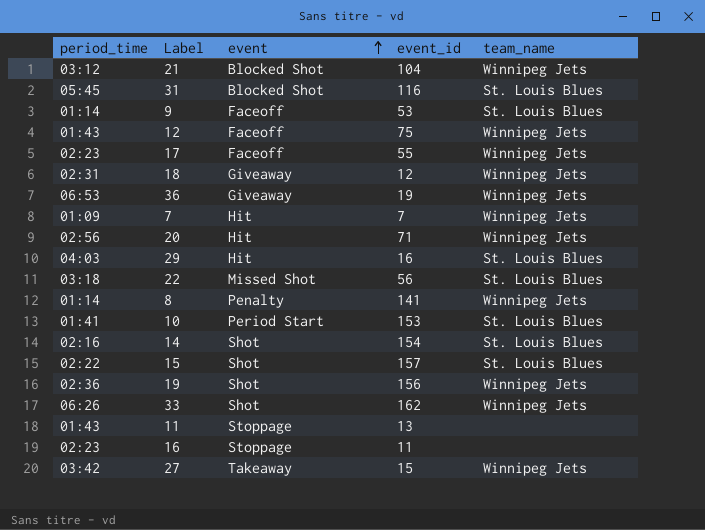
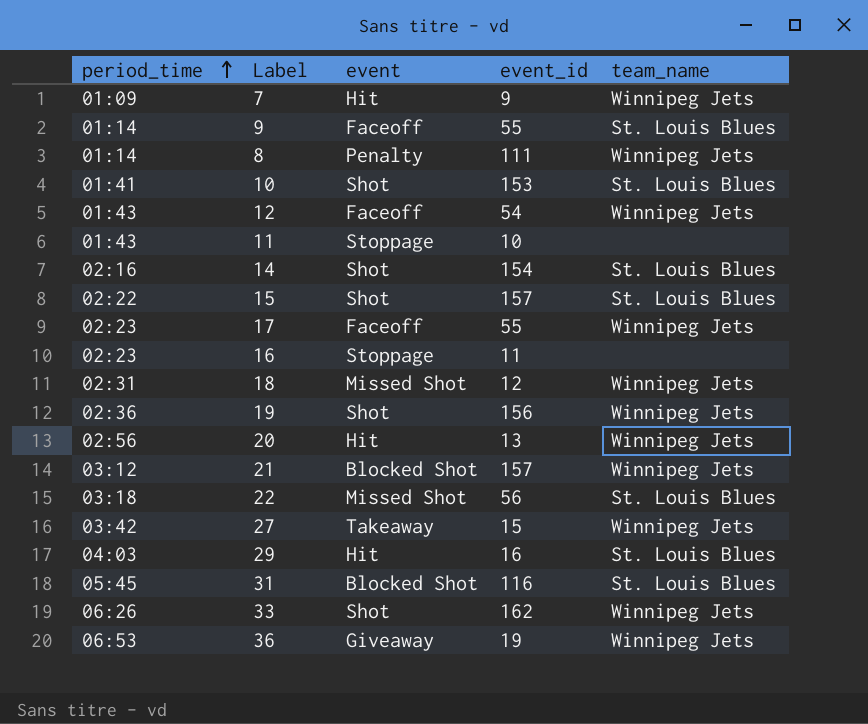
row order: event ascending -> period_time ascending
7 | event_id: 7 -> 9
9 | event_id: 53 -> 55
8 | event_id: 141 -> 111
10 | event: Period Start -> Shot
12 | event_id: 75 -> 54
11 | event_id: 13 -> 10
18 | event: Giveaway -> Missed Shot
20 | event_id: 71 -> 13
21 | event_id: 104 -> 157

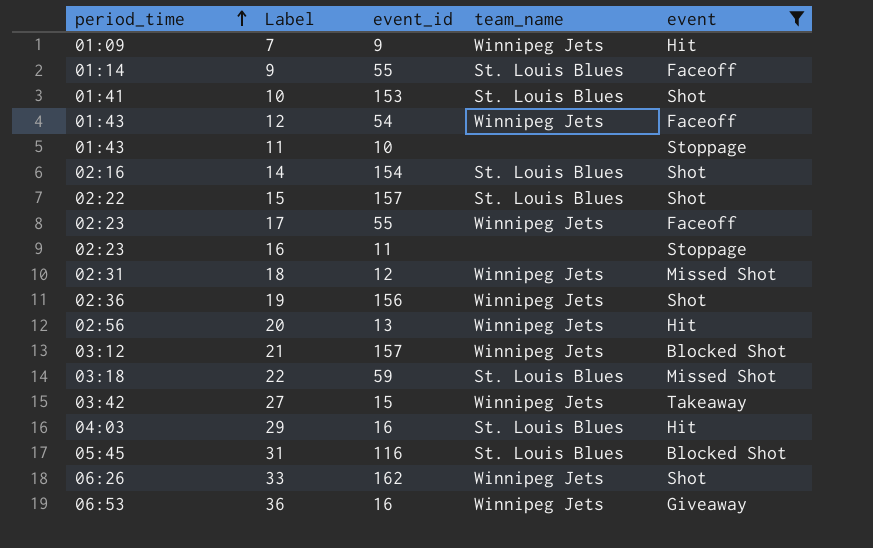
filter: none -> event != Penalty
column event | position: 3 -> 5
22 | event_id: 56 -> 59
36 | event_id: 19 -> 16

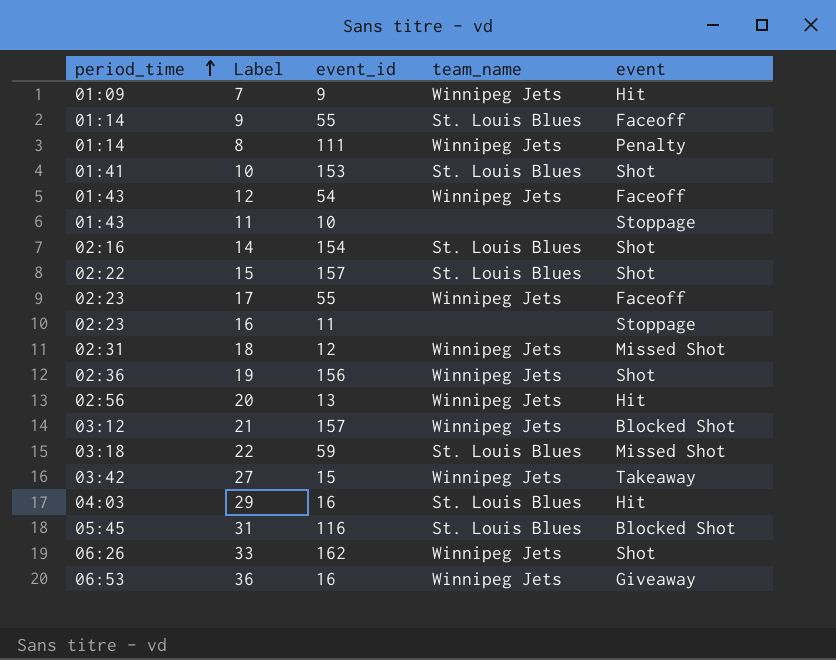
filter: event != Penalty -> none

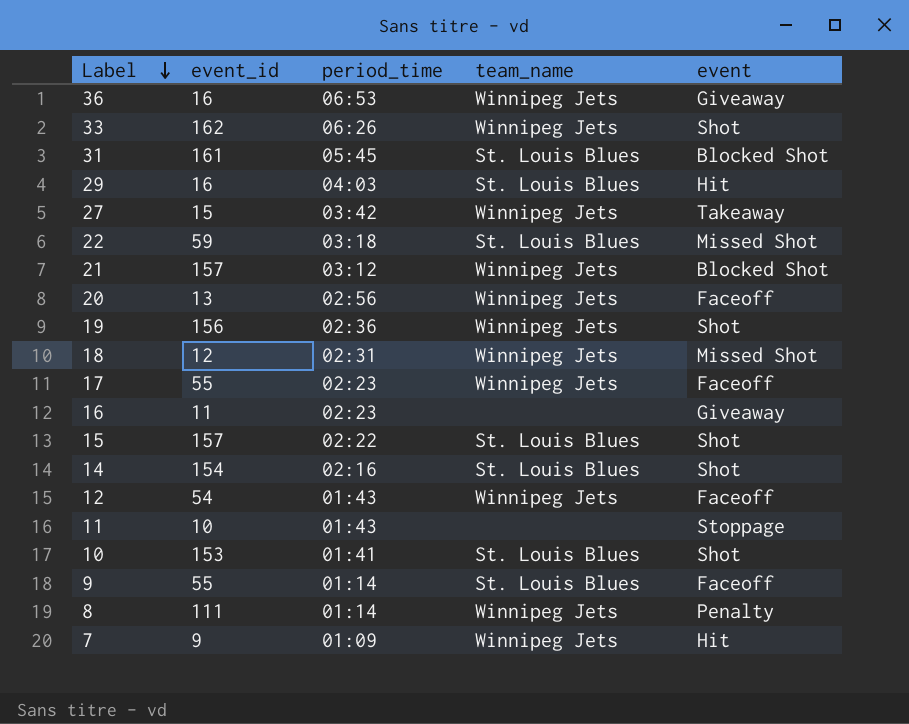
row order: period_time ascending -> Label descending
column period_time | position: 1 -> 3
31 | event_id: 116 -> 161
20 | event: Hit -> Faceoff
16 | event: Stoppage -> Giveaway

